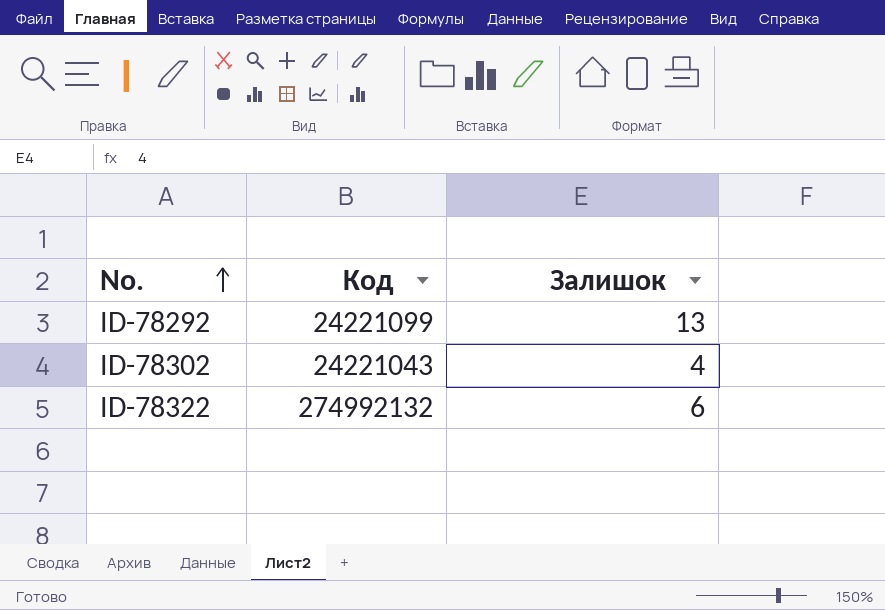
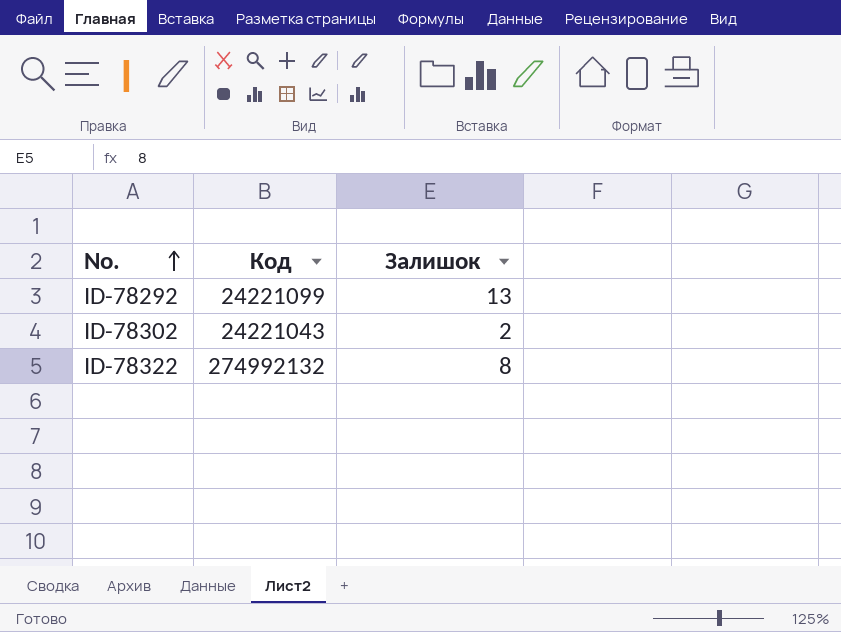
ID-78302 | Залишок: 4 -> 2
ID-78322 | Залишок: 6 -> 8

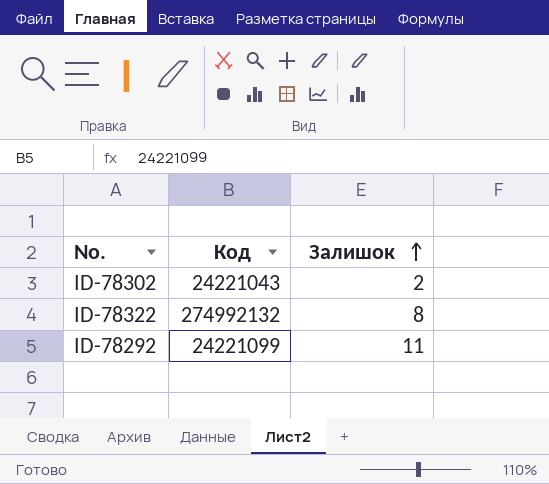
row order: No. ascending -> Залишок ascending
ID-78292 | Залишок: 13 -> 11

